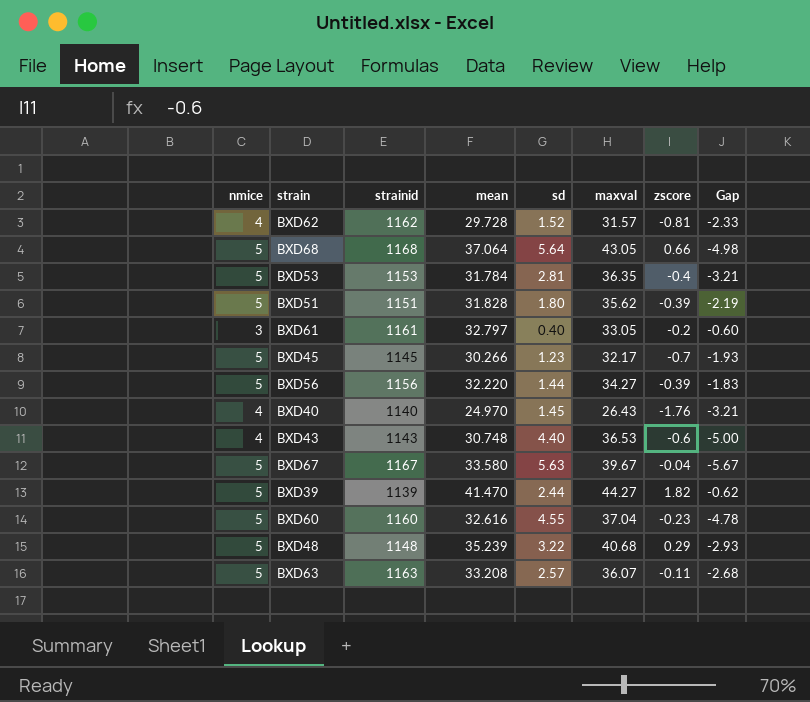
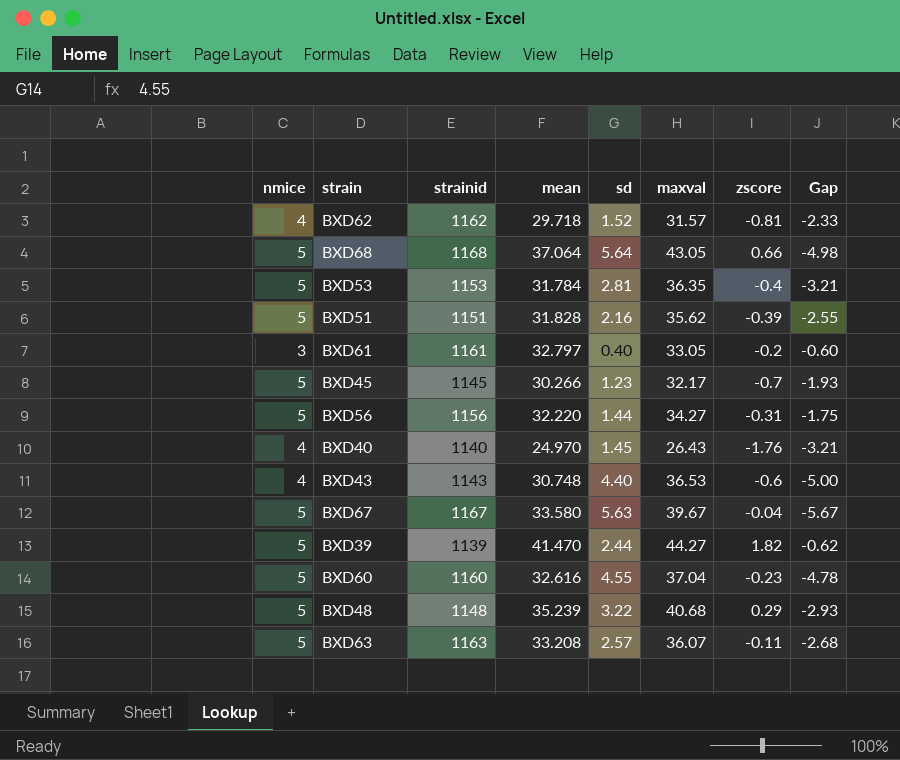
BXD62 | mean: 29.728 -> 29.718
BXD51 | sd: 1.80 -> 2.16
BXD51 | Gap: -2.19 -> -2.55
BXD56 | zscore: -0.39 -> -0.31
BXD56 | Gap: -1.83 -> -1.75

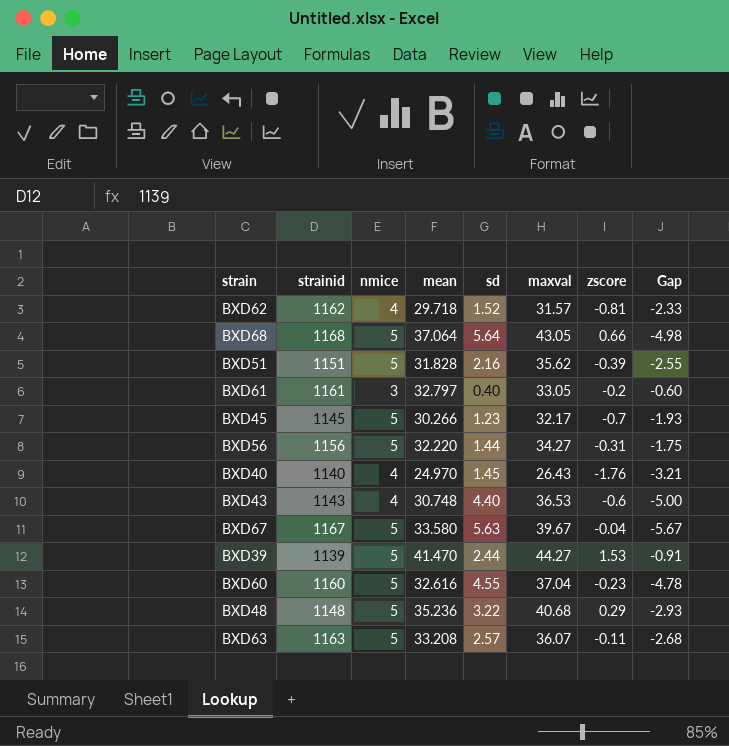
column nmice | position: 1 -> 3
row BXD53: 5 | 1153 | 31.784 | 2.81 | 36.35 | -0.4 | -3.21 -> none
BXD39 | zscore: 1.82 -> 1.53
BXD39 | Gap: -0.62 -> -0.91
BXD48 | mean: 35.239 -> 35.236

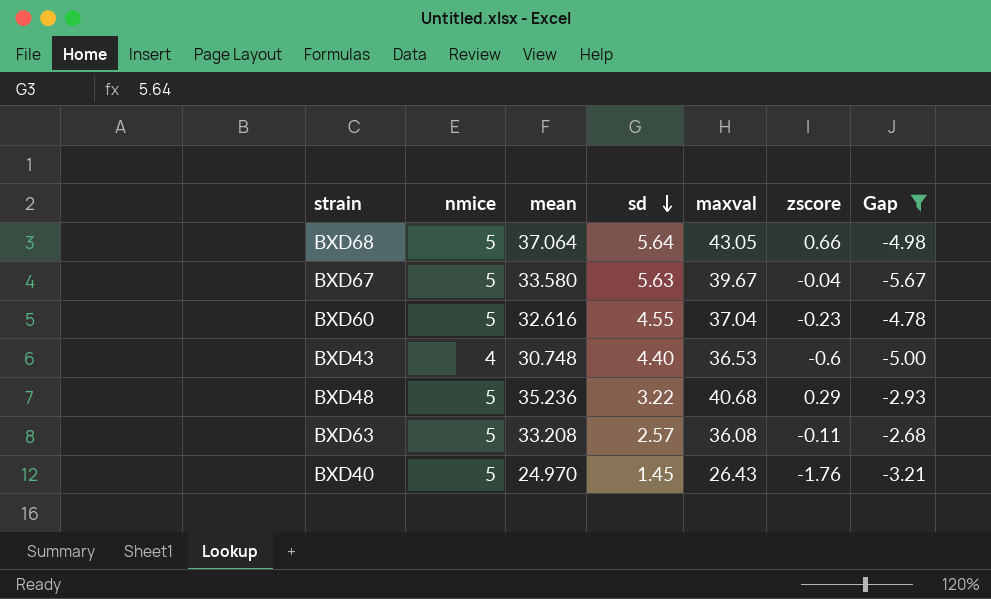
filter: none -> Gap <= -2.68
row order: none -> sd descending
column strainid | position: 2 -> none
BXD63 | maxval: 36.07 -> 36.08
BXD40 | nmice: 4 -> 5

